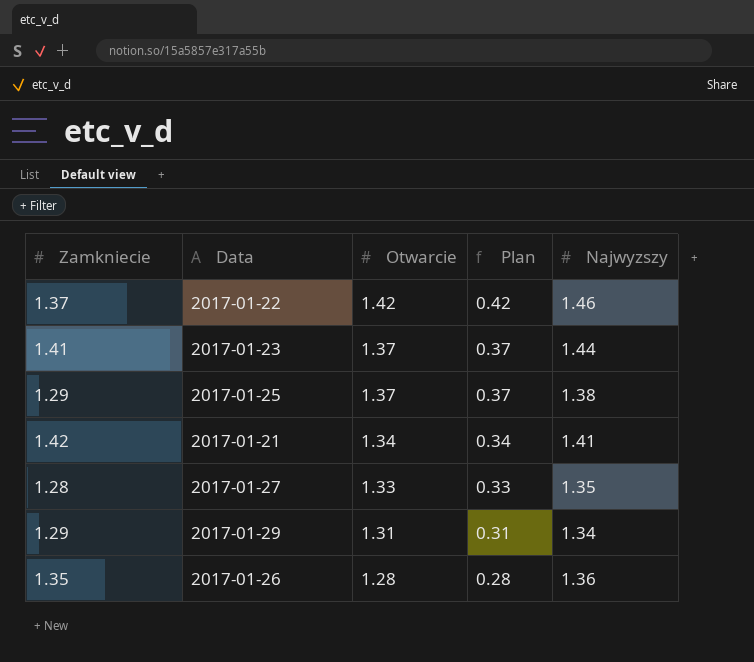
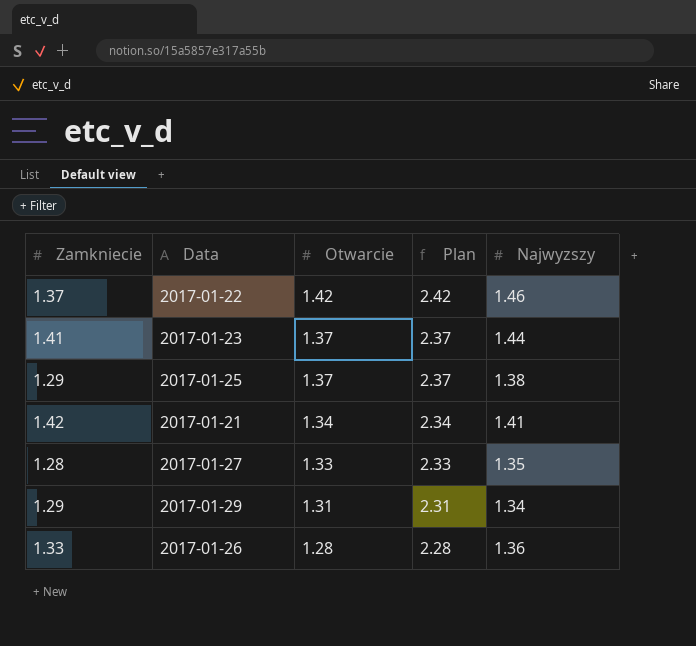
column Plan | formula: [Otwarcie] - 1 -> [Otwarcie] + 1
2017-01-26 | Zamkniecie: 1.35 -> 1.33

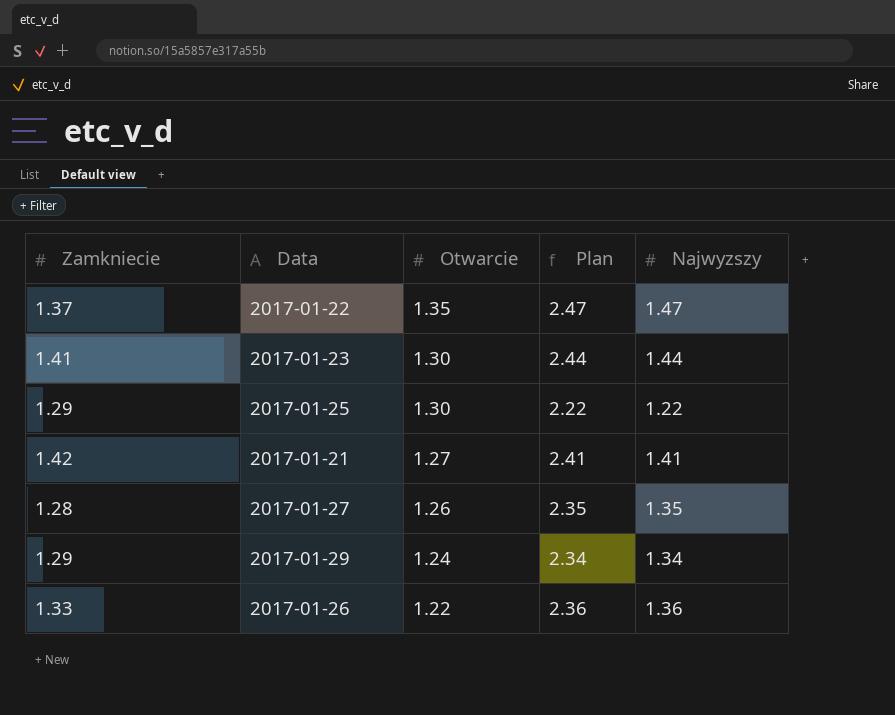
column Plan | formula: [Otwarcie] + 1 -> [Najwyzszy] + 1
2017-01-22 | Otwarcie: 1.42 -> 1.35
2017-01-22 | Najwyzszy: 1.46 -> 1.47
2017-01-23 | Otwarcie: 1.37 -> 1.30
2017-01-25 | Otwarcie: 1.37 -> 1.30
2017-01-25 | Najwyzszy: 1.38 -> 1.22
2017-01-21 | Otwarcie: 1.34 -> 1.27
2017-01-27 | Otwarcie: 1.33 -> 1.26
2017-01-29 | Otwarcie: 1.31 -> 1.24
2017-01-26 | Otwarcie: 1.28 -> 1.22

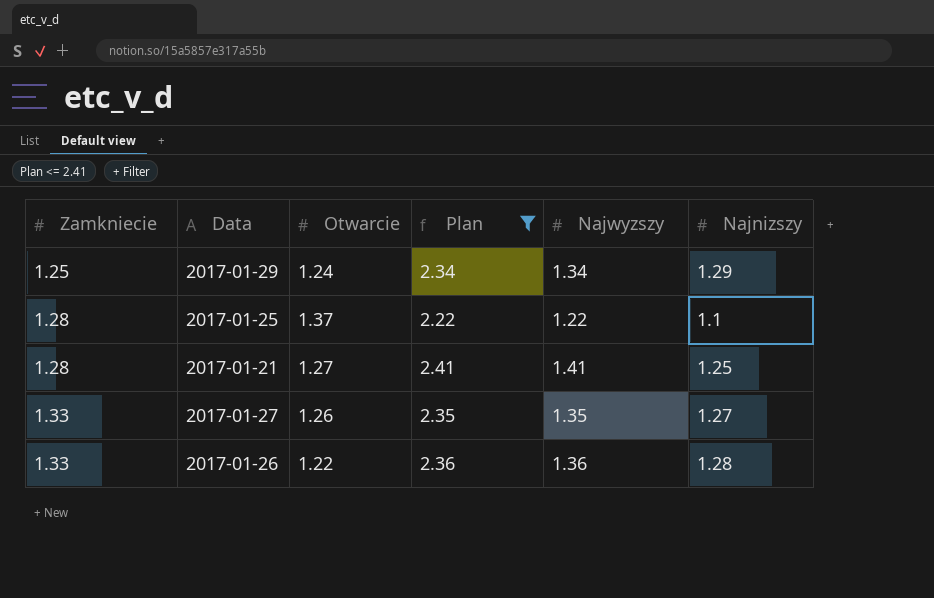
filter: none -> Plan <= 2.41
row order: Otwarcie descending -> Zamkniecie ascending
column Najnizszy | position: none -> 6
2017-01-29 | Zamkniecie: 1.29 -> 1.25
2017-01-25 | Zamkniecie: 1.29 -> 1.28
2017-01-25 | Otwarcie: 1.30 -> 1.37
2017-01-21 | Zamkniecie: 1.42 -> 1.28
2017-01-27 | Zamkniecie: 1.28 -> 1.33

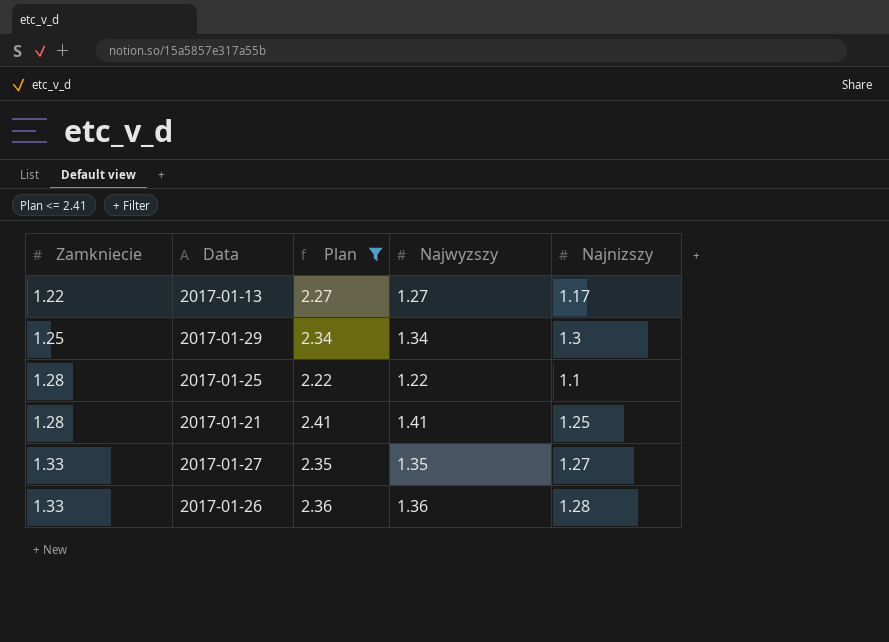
column Otwarcie | position: 3 -> none
row 2017-01-13: none -> 1.22 | 2.27 | 1.27 | 1.17
2017-01-29 | Najnizszy: 1.29 -> 1.3

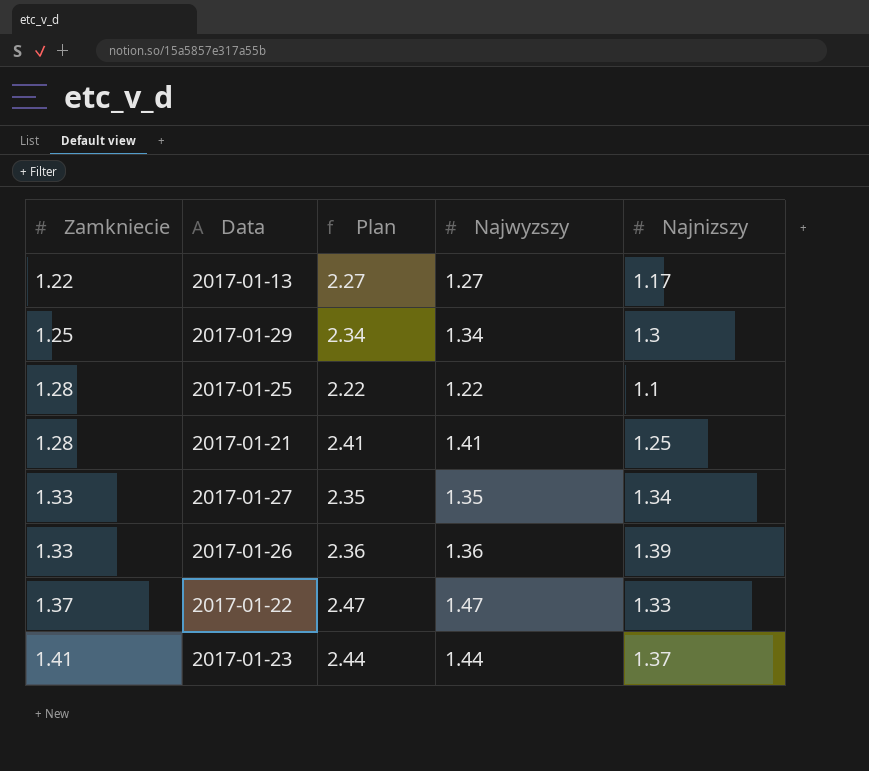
filter: Plan <= 2.41 -> none
2017-01-27 | Najnizszy: 1.27 -> 1.34
2017-01-26 | Najnizszy: 1.28 -> 1.39

